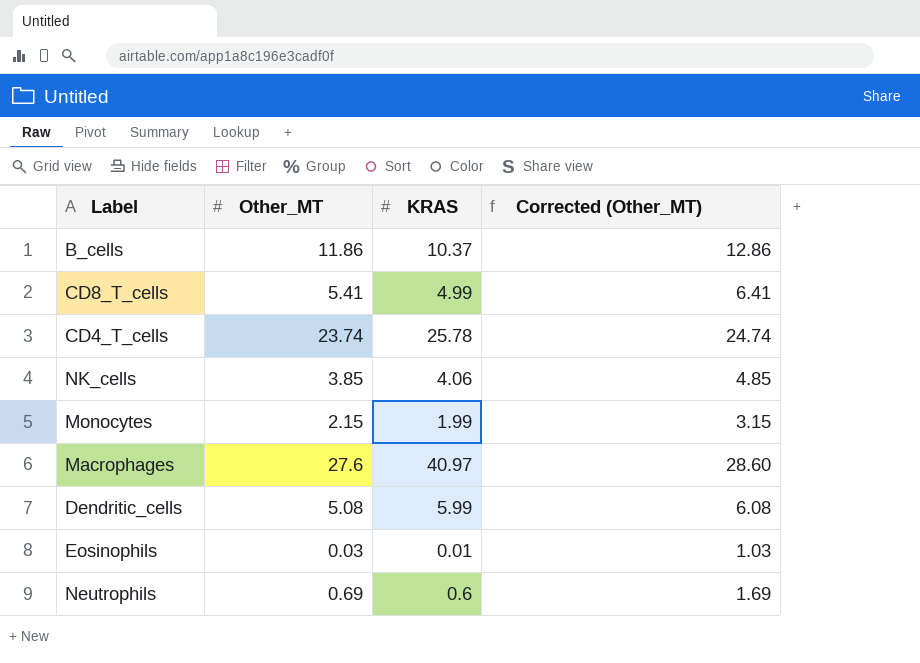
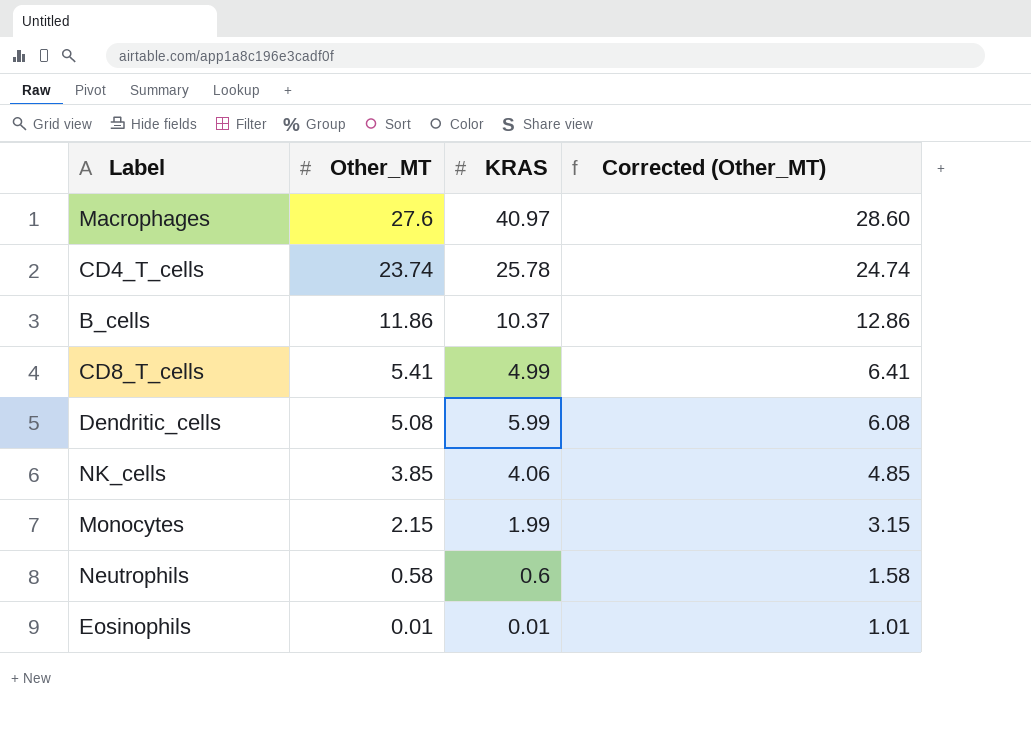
row order: none -> Other_MT descending
Neutrophils | Other_MT: 0.69 -> 0.58
Neutrophils | Corrected (Other_MT): 1.69 -> 1.58
Eosinophils | Other_MT: 0.03 -> 0.01
Eosinophils | Corrected (Other_MT): 1.03 -> 1.01

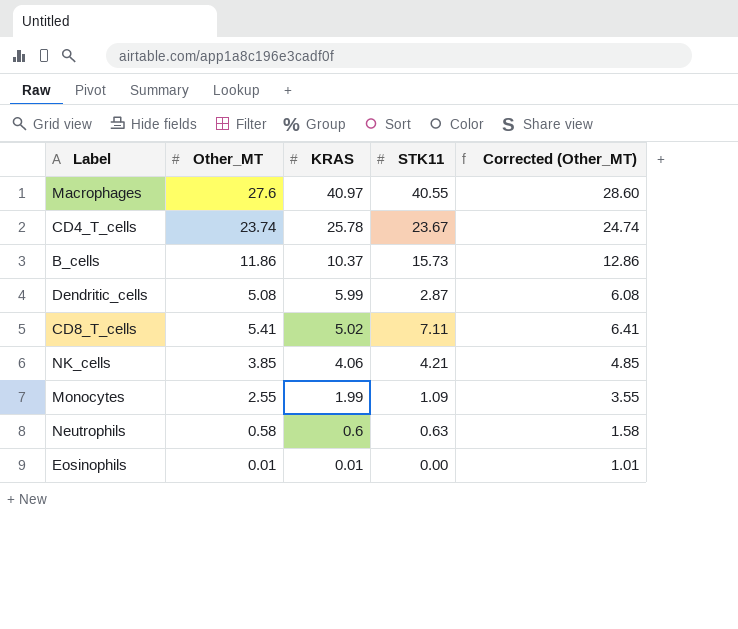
row order: Other_MT descending -> KRAS descending
column STK11 | position: none -> 4
CD8_T_cells | KRAS: 4.99 -> 5.02
Monocytes | Other_MT: 2.15 -> 2.55
Monocytes | Corrected (Other_MT): 3.15 -> 3.55

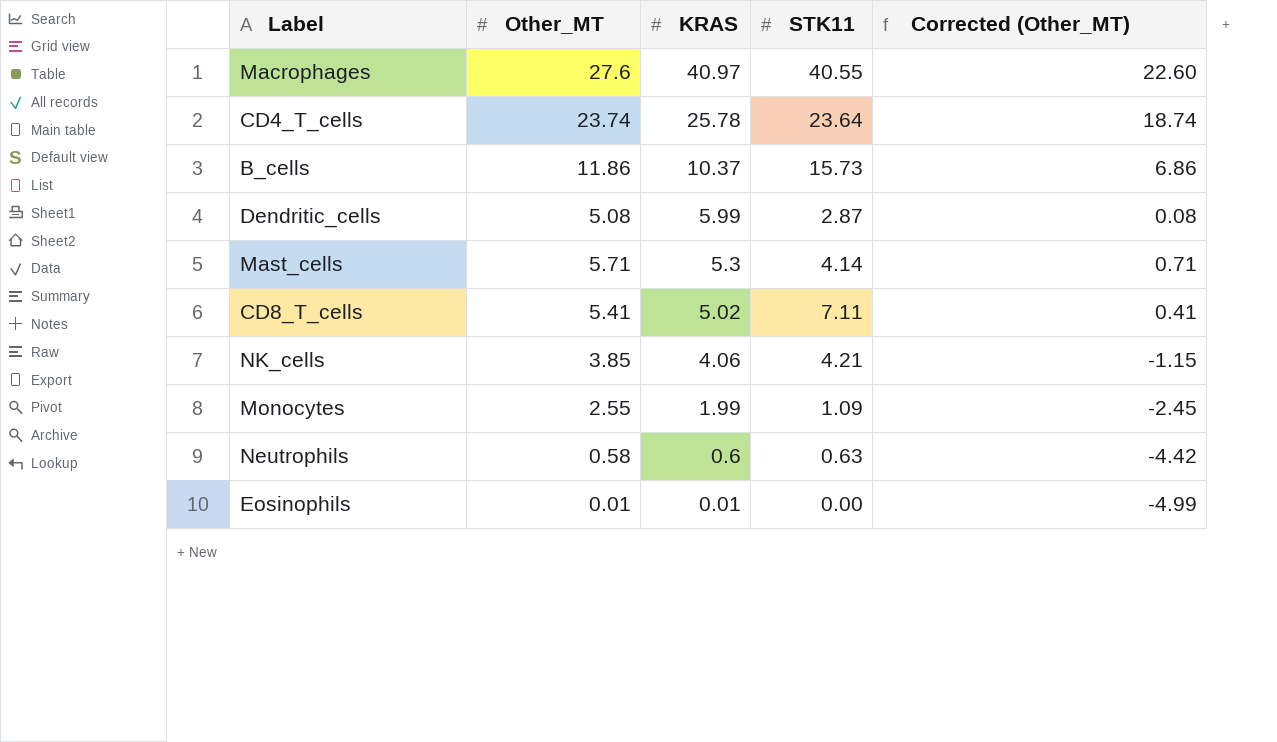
column Corrected (Other_MT) | formula: [Other_MT] + 1 -> [Other_MT] - 5
CD4_T_cells | STK11: 23.67 -> 23.64
row Mast_cells: none -> 5.71 | 5.3 | 4.14 | 0.71

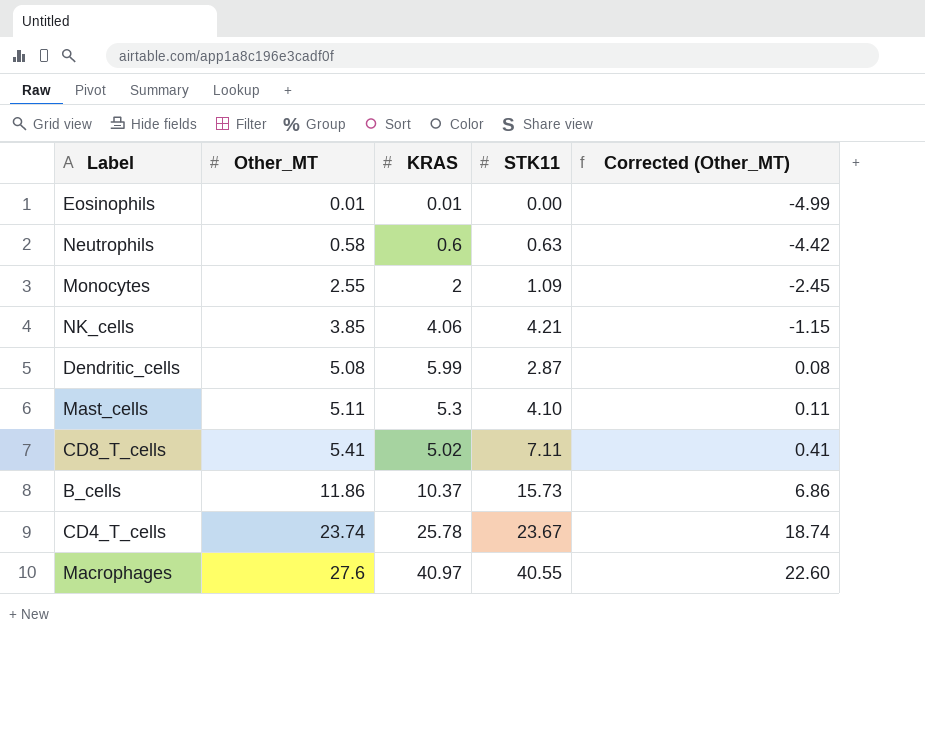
row order: KRAS descending -> Other_MT ascending
Monocytes | KRAS: 1.99 -> 2
Mast_cells | Other_MT: 5.71 -> 5.11
Mast_cells | STK11: 4.14 -> 4.10
Mast_cells | Corrected (Other_MT): 0.71 -> 0.11
CD4_T_cells | STK11: 23.64 -> 23.67

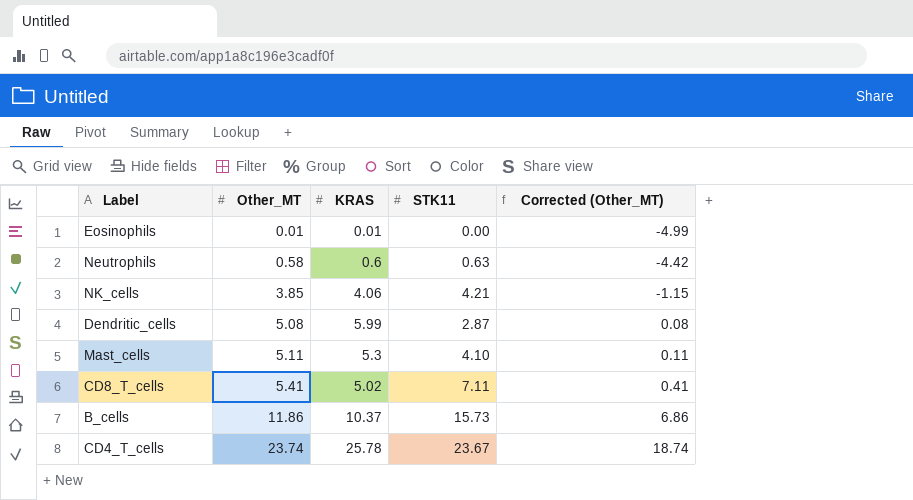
row Monocytes: 2.55 | 2 | 1.09 | -2.45 -> none
row Macrophages: 27.6 | 40.97 | 40.55 | 22.60 -> none

